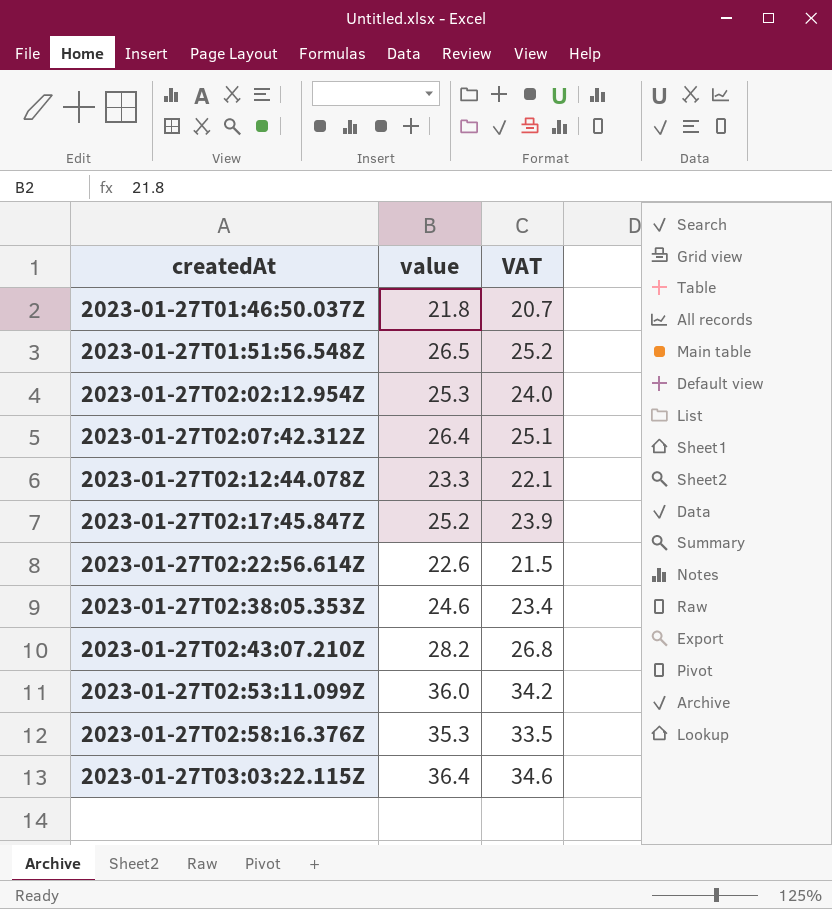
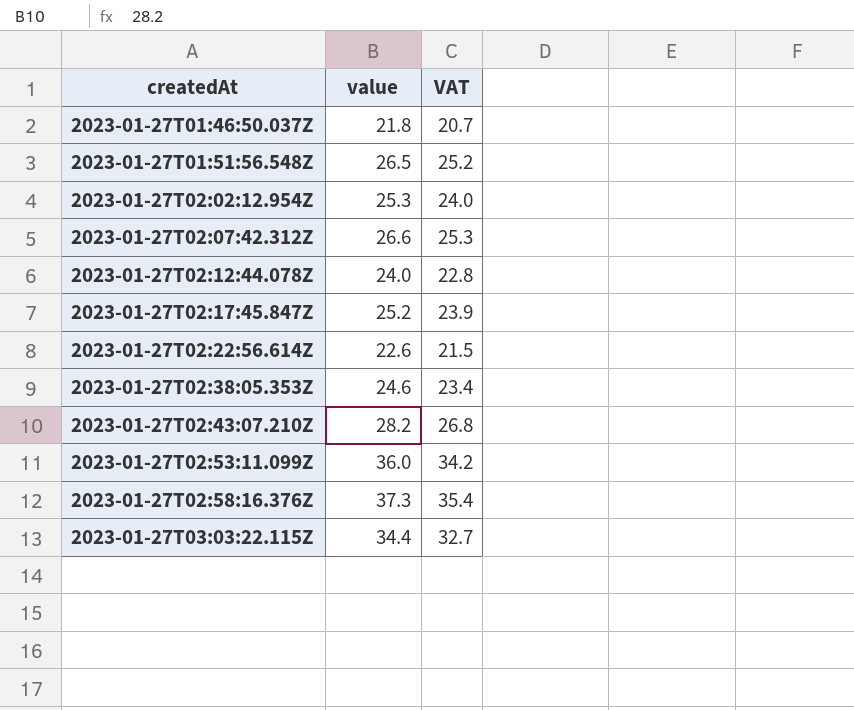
2023-01-27T02:07:42.312Z | value: 26.4 -> 26.6
2023-01-27T02:07:42.312Z | VAT: 25.1 -> 25.3
2023-01-27T02:12:44.078Z | value: 23.3 -> 24.0
2023-01-27T02:12:44.078Z | VAT: 22.1 -> 22.8
2023-01-27T02:58:16.376Z | value: 35.3 -> 37.3
2023-01-27T02:58:16.376Z | VAT: 33.5 -> 35.4
2023-01-27T03:03:22.115Z | value: 36.4 -> 34.4
2023-01-27T03:03:22.115Z | VAT: 34.6 -> 32.7

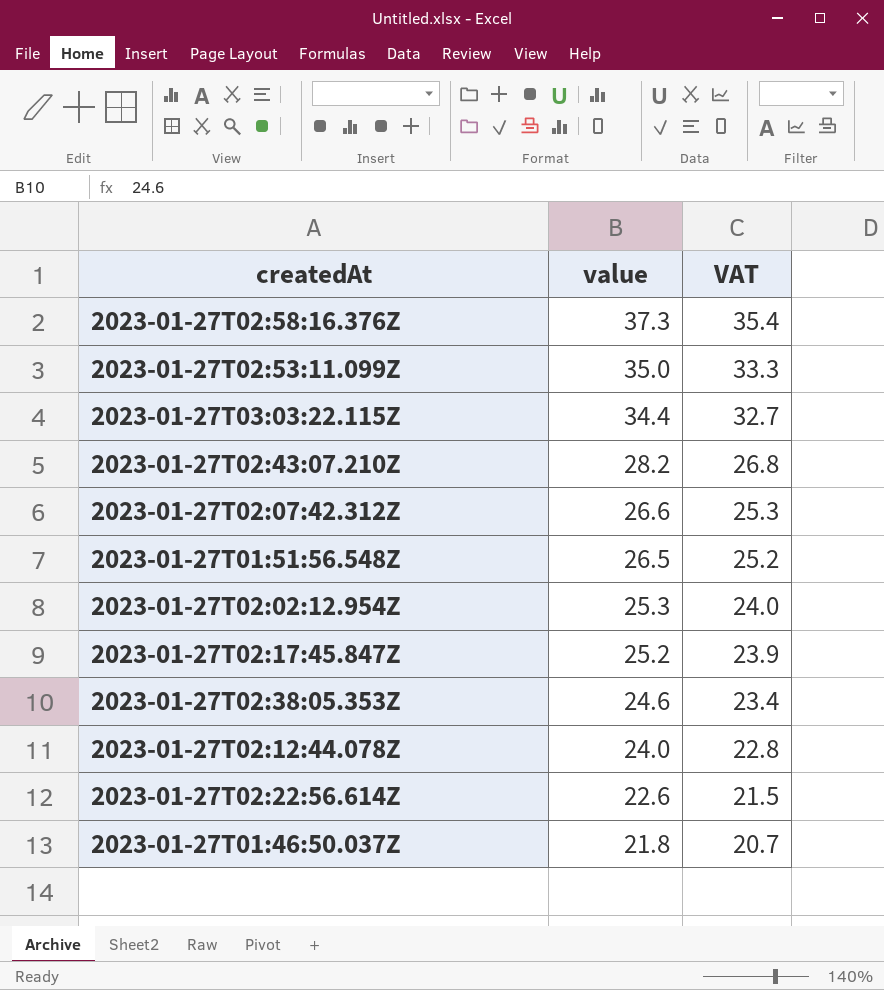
row order: createdAt ascending -> value descending
2023-01-27T02:53:11.099Z | value: 36.0 -> 35.0
2023-01-27T02:53:11.099Z | VAT: 34.2 -> 33.3

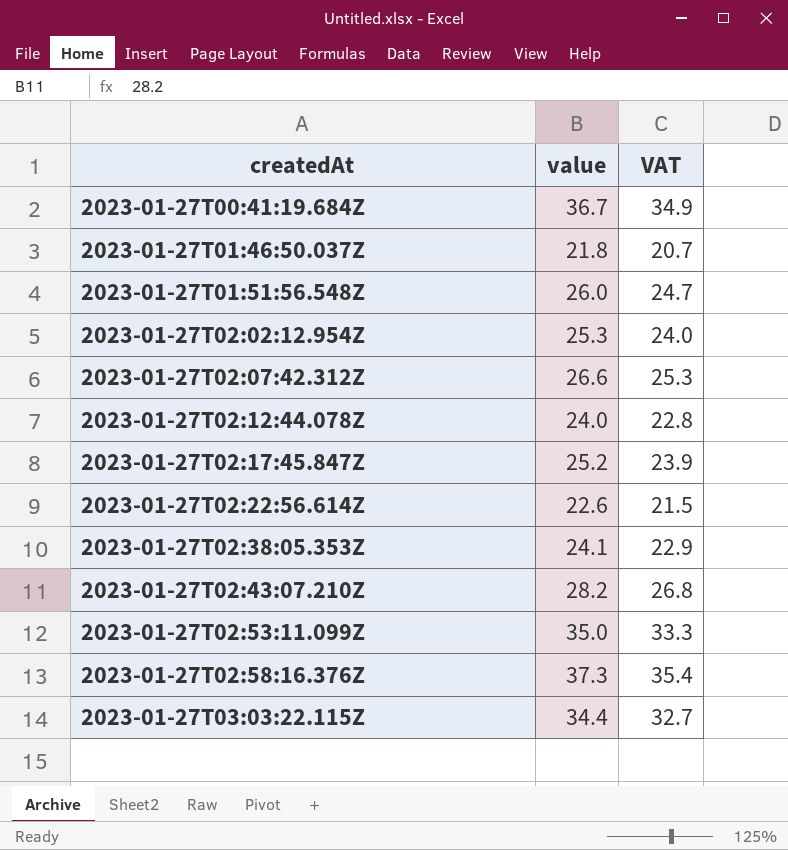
row order: value descending -> createdAt ascending
row 2023-01-27T00:41:19.684Z: none -> 36.7 | 34.9
2023-01-27T01:51:56.548Z | value: 26.5 -> 26.0
2023-01-27T01:51:56.548Z | VAT: 25.2 -> 24.7
2023-01-27T02:38:05.353Z | value: 24.6 -> 24.1
2023-01-27T02:38:05.353Z | VAT: 23.4 -> 22.9

